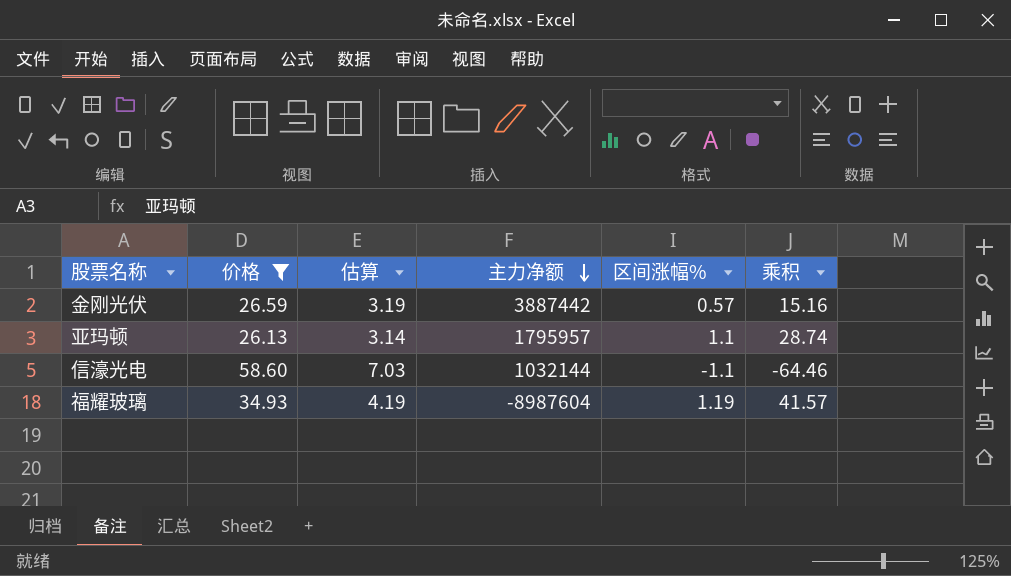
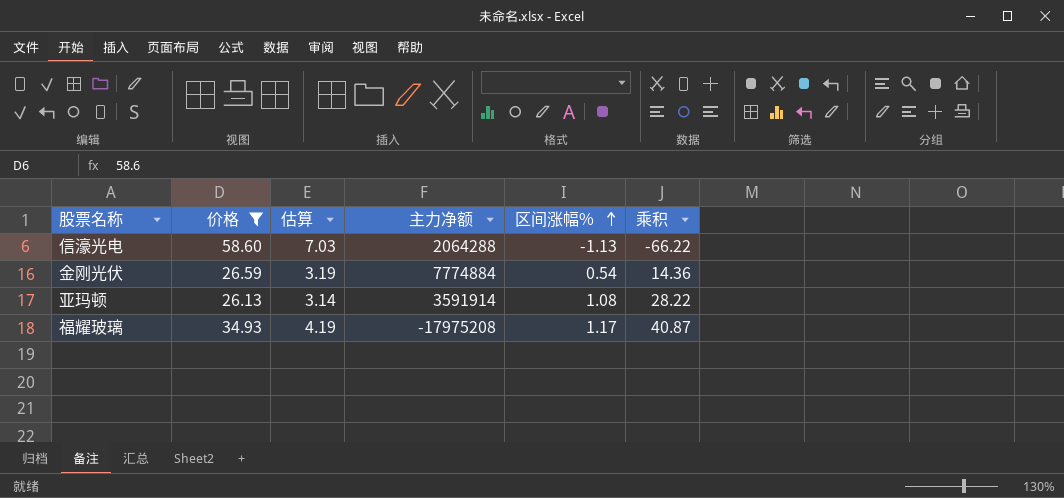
row order: 主力净额 descending -> 区间涨幅% ascending
信濠光电 | 主力净额: 1032144 -> 2064288
信濠光电 | 区间涨幅%: -1.1 -> -1.13
信濠光电 | 乘积: -64.46 -> -66.22
金刚光伏 | 主力净额: 3887442 -> 7774884
金刚光伏 | 区间涨幅%: 0.57 -> 0.54
金刚光伏 | 乘积: 15.16 -> 14.36
亚玛顿 | 主力净额: 1795957 -> 3591914
亚玛顿 | 区间涨幅%: 1.1 -> 1.08
亚玛顿 | 乘积: 28.74 -> 28.22
福耀玻璃 | 主力净额: -8987604 -> -17975208
福耀玻璃 | 区间涨幅%: 1.19 -> 1.17
福耀玻璃 | 乘积: 41.57 -> 40.87

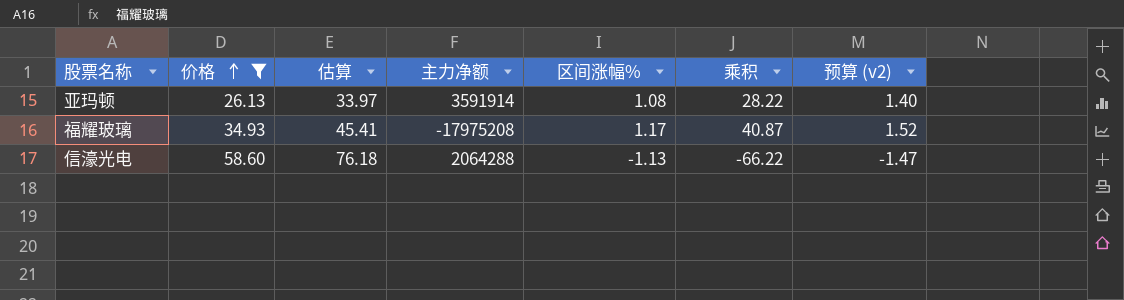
row order: 区间涨幅% ascending -> 价格 ascending
column 估算 | formula: [价格] * 0.12 -> [价格] * 1.3
column 预算 (v2) | formula: none -> [区间涨幅%] * 1.3
row 金刚光伏: 26.59 | 3.19 | 7774884 | 0.54 | 14.36 -> none

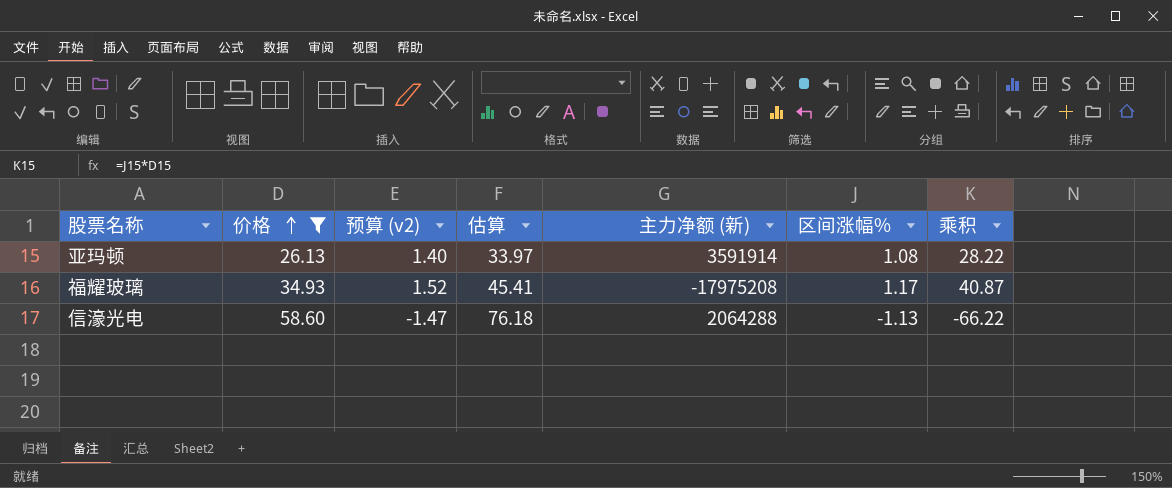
column 预算 (v2) | position: 7 -> 3
column name: 主力净额 -> 主力净额 (新)

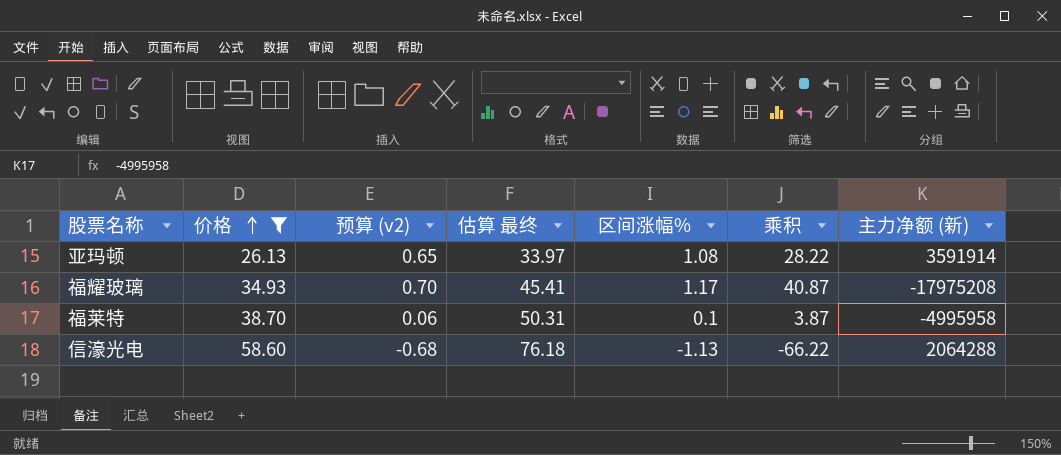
column 预算 (v2) | formula: [区间涨幅%] * 1.3 -> [区间涨幅%] * 0.6
column name: 估算 -> 估算 最终
column 主力净额 (新) | position: 5 -> 7
row 福莱特: none -> 38.70 | 0.06 | 50.31 | 0.1 | 3.87 | -4995958

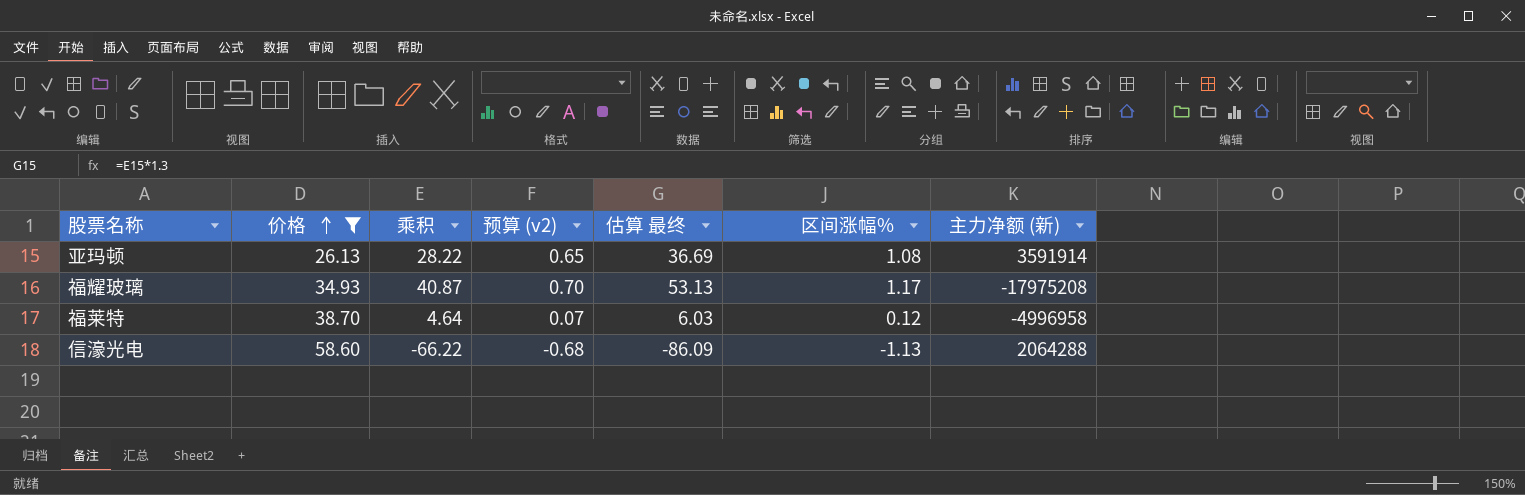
column 乘积 | position: 6 -> 3
column 估算 最终 | formula: [价格] * 1.3 -> [乘积] * 1.3
福莱特 | 乘积: 3.87 -> 4.64
福莱特 | 预算 (v2): 0.06 -> 0.07
福莱特 | 区间涨幅%: 0.1 -> 0.12
福莱特 | 主力净额 (新): -4995958 -> -4996958

